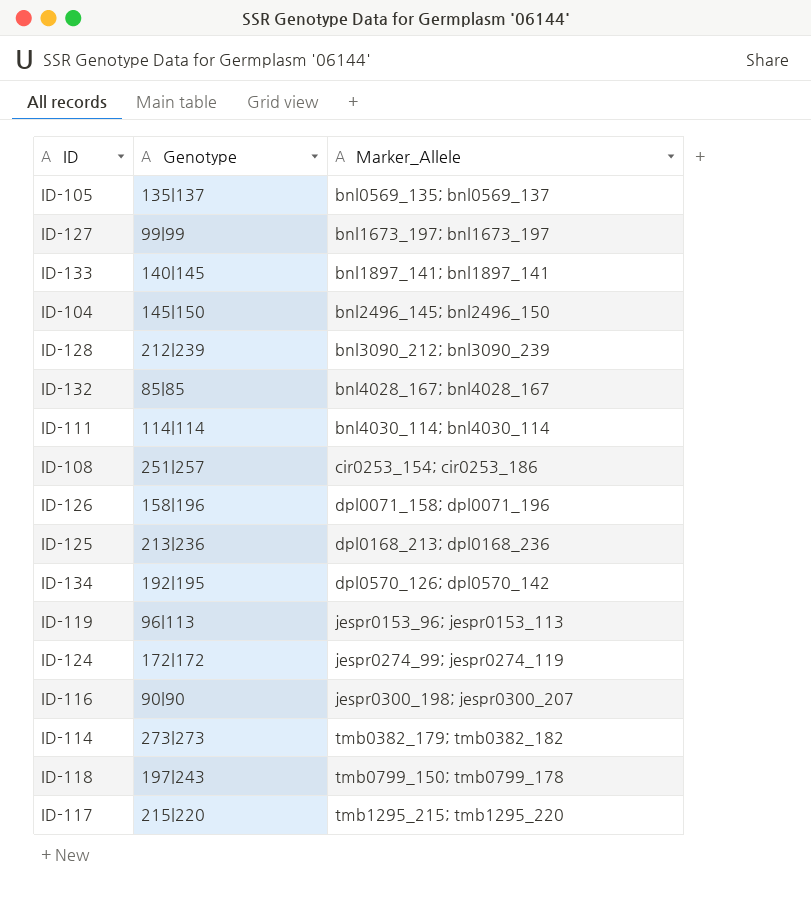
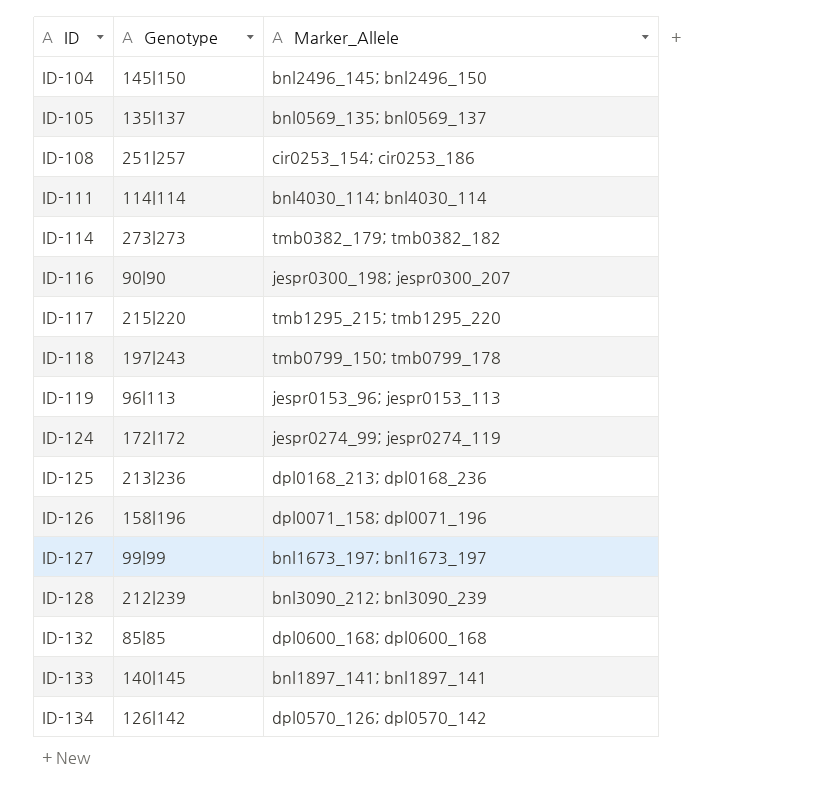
row order: Marker_Allele ascending -> ID ascending
ID-132 | Marker_Allele: bnl4028_167; bnl4028_167 -> dpl0600_168; dpl0600_168
ID-134 | Genotype: 192|195 -> 126|142

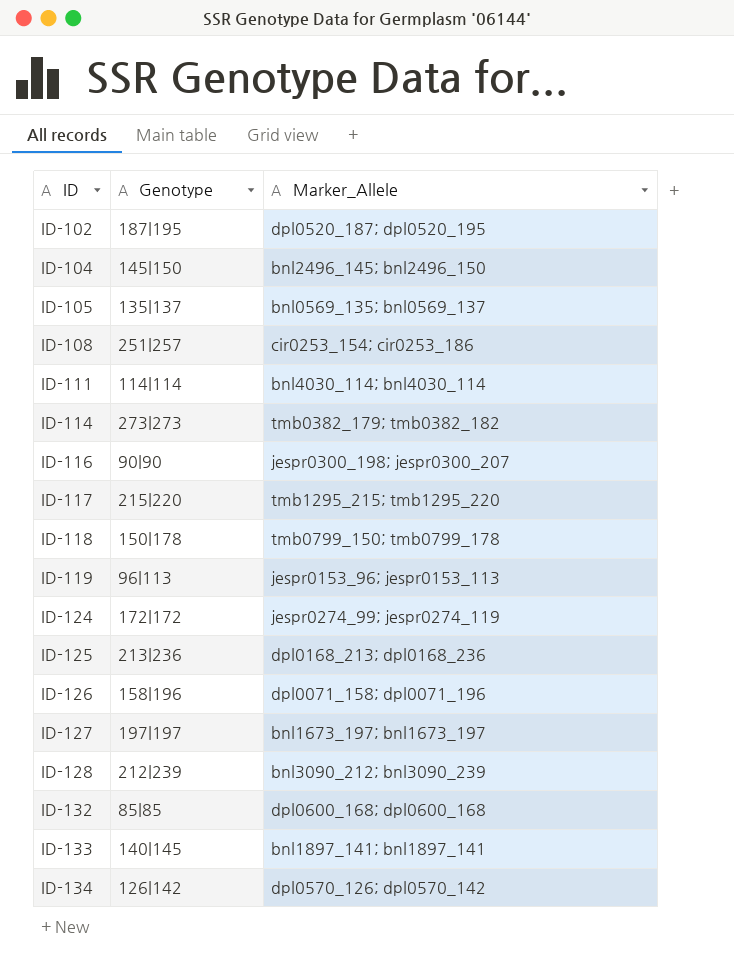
row ID-102: none -> 187|195 | dpl0520_187; dpl0520_195
ID-118 | Genotype: 197|243 -> 150|178
ID-127 | Genotype: 99|99 -> 197|197

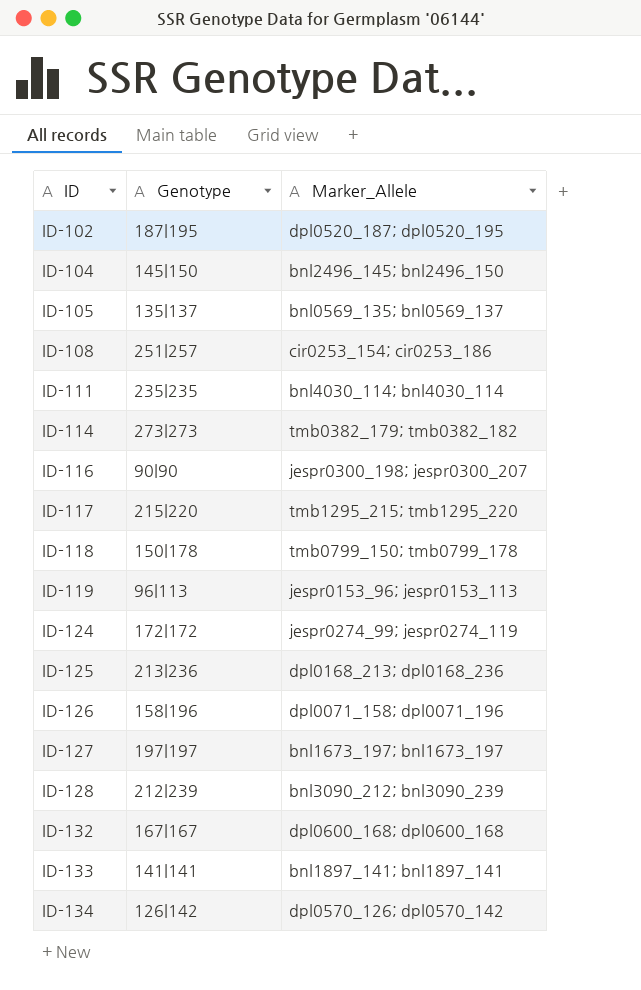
ID-111 | Genotype: 114|114 -> 235|235
ID-132 | Genotype: 85|85 -> 167|167
ID-133 | Genotype: 140|145 -> 141|141

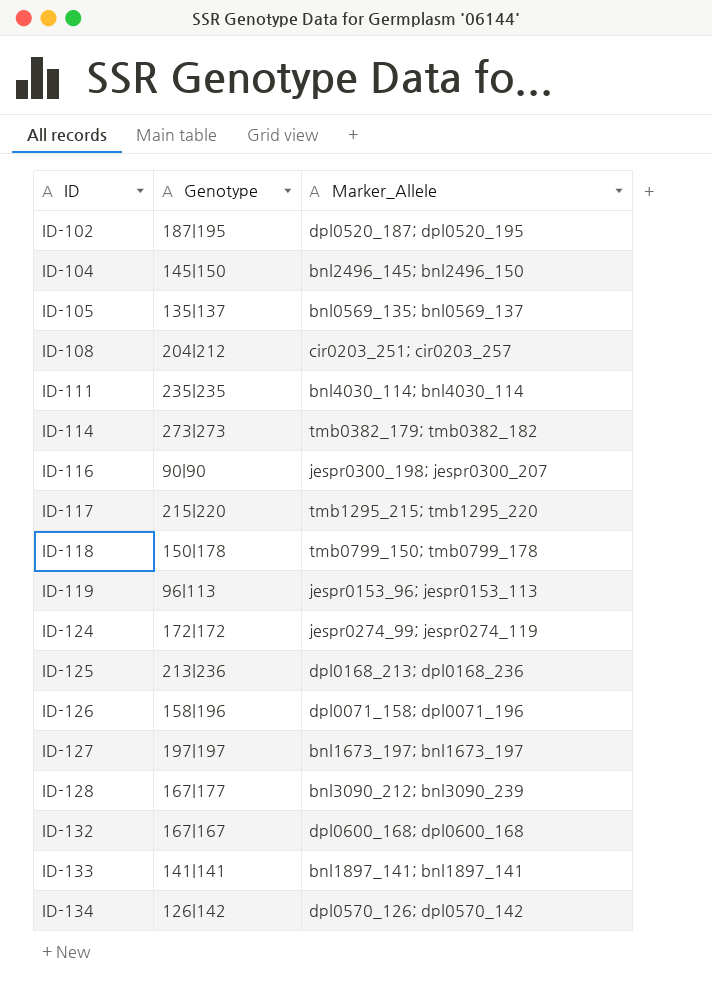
ID-108 | Genotype: 251|257 -> 204|212
ID-108 | Marker_Allele: cir0253_154; cir0253_186 -> cir0203_251; cir0203_257
ID-128 | Genotype: 212|239 -> 167|177

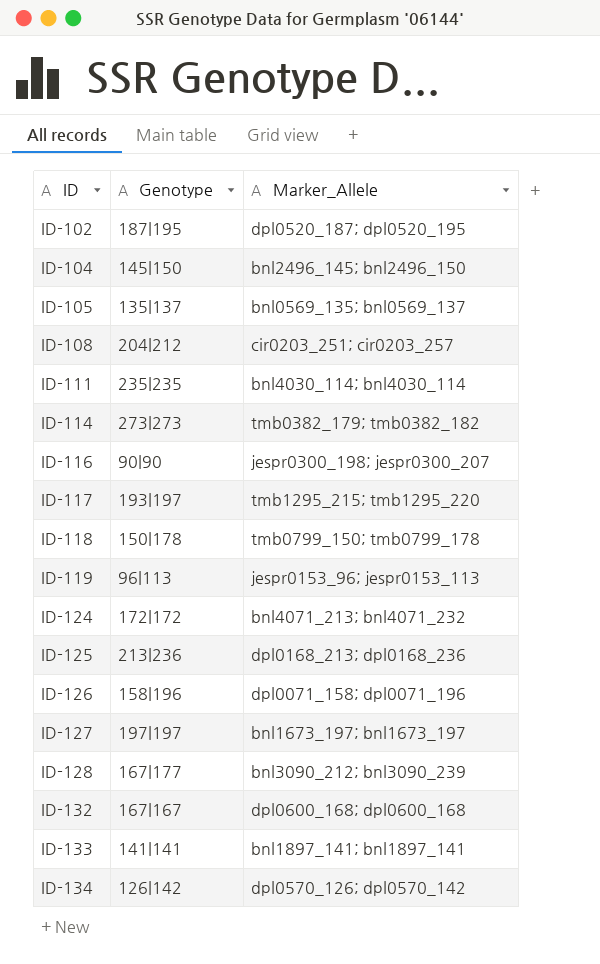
ID-117 | Genotype: 215|220 -> 193|197
ID-124 | Marker_Allele: jespr0274_99; jespr0274_119 -> bnl4071_213; bnl4071_232

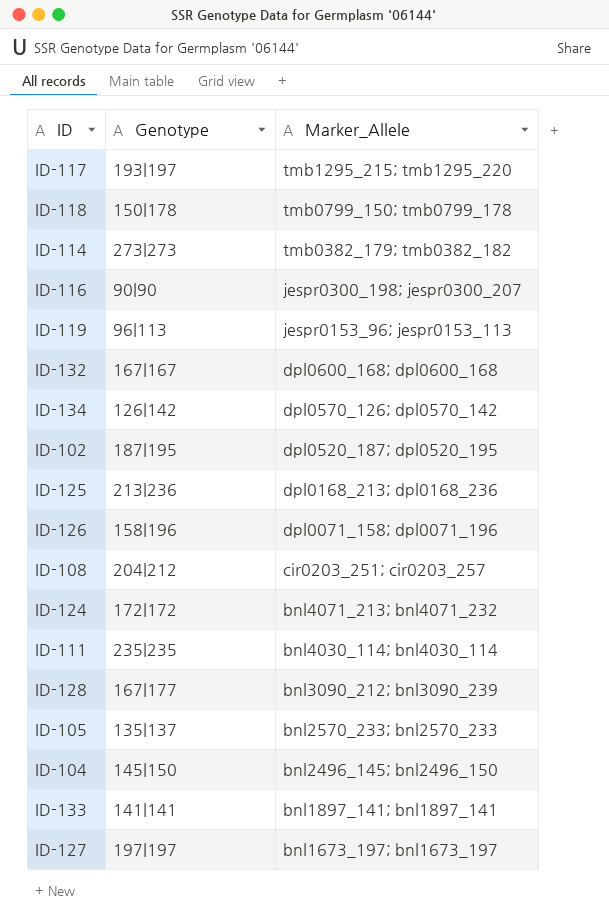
row order: ID ascending -> Marker_Allele descending
ID-105 | Marker_Allele: bnl0569_135; bnl0569_137 -> bnl2570_233; bnl2570_233

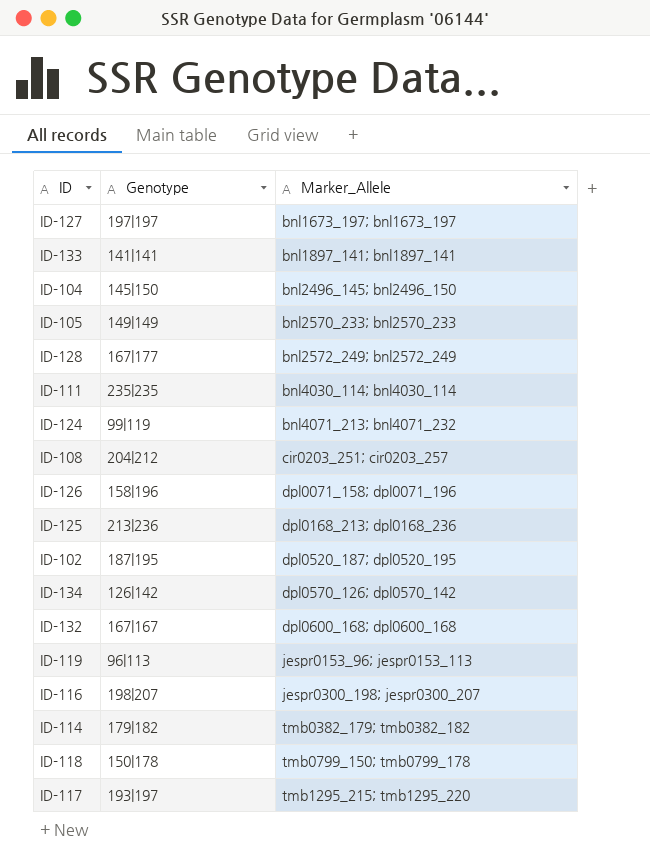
row order: Marker_Allele descending -> Marker_Allele ascending
ID-105 | Genotype: 135|137 -> 149|149
ID-128 | Marker_Allele: bnl3090_212; bnl3090_239 -> bnl2572_249; bnl2572_249
ID-124 | Genotype: 172|172 -> 99|119
ID-116 | Genotype: 90|90 -> 198|207
ID-114 | Genotype: 273|273 -> 179|182

